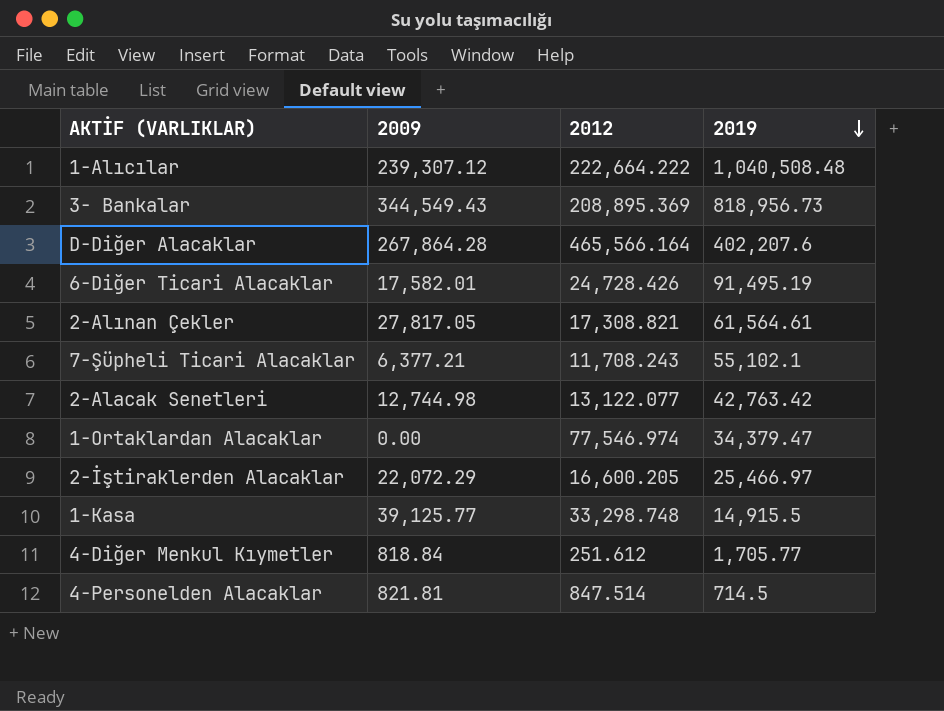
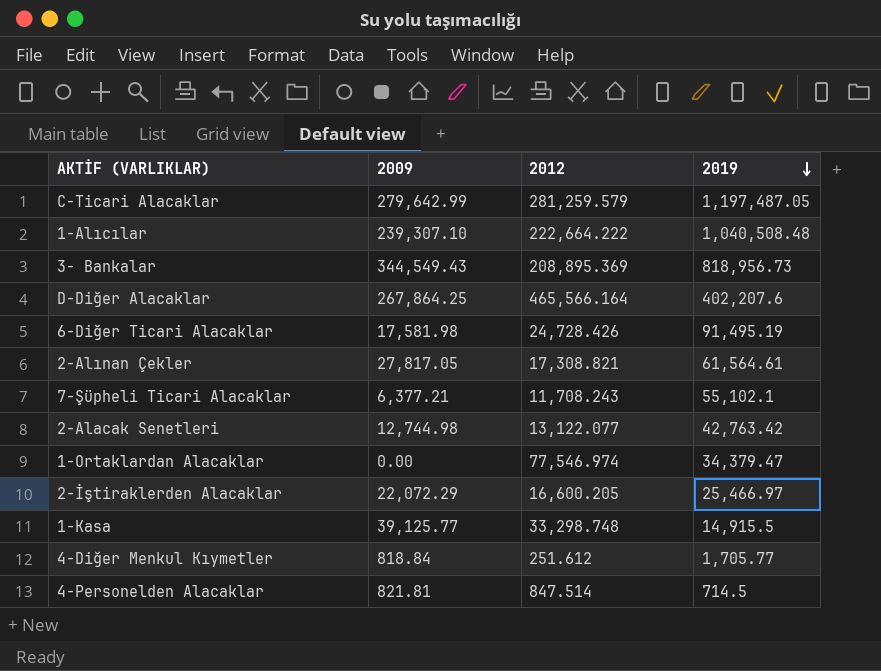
row C-Ticari Alacaklar: none -> 279,642.99 | 281,259.579 | 1,197,487.05
1-Alıcılar | 2009: 239,307.12 -> 239,307.10
D-Diğer Alacaklar | 2009: 267,864.28 -> 267,864.25
6-Diğer Ticari Alacaklar | 2009: 17,582.01 -> 17,581.98

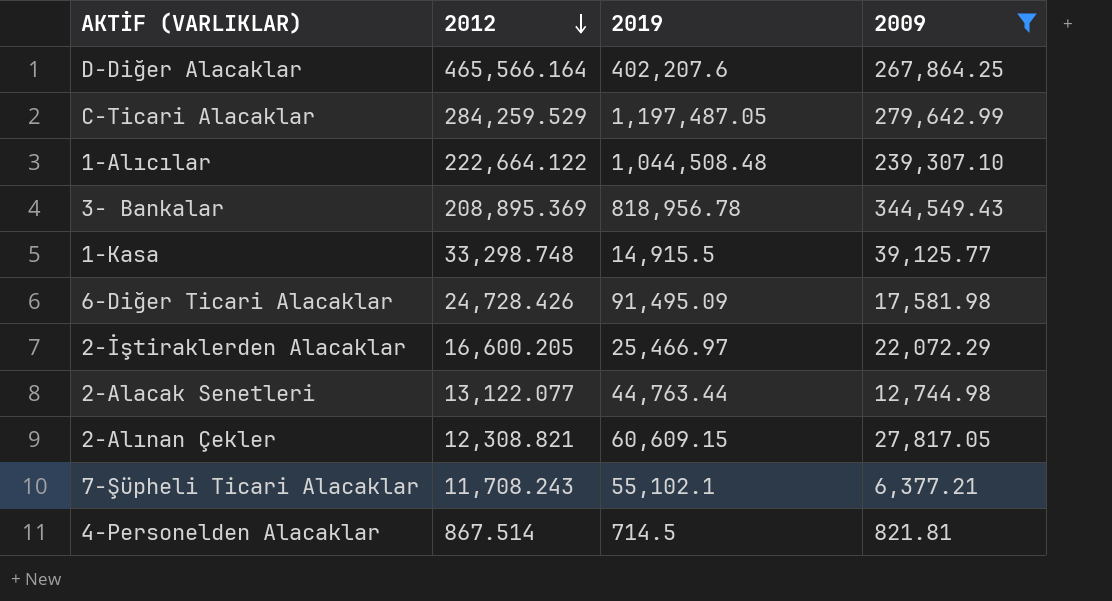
filter: none -> 2009 >= 821.81
row order: 2019 descending -> 2012 descending
column 2009 | position: 2 -> 4
C-Ticari Alacaklar | 2012: 281,259.579 -> 284,259.529
1-Alıcılar | 2012: 222,664.222 -> 222,664.122
1-Alıcılar | 2019: 1,040,508.48 -> 1,044,508.48
3- Bankalar | 2019: 818,956.73 -> 818,956.78
6-Diğer Ticari Alacaklar | 2019: 91,495.19 -> 91,495.09
2-Alacak Senetleri | 2019: 42,763.42 -> 44,763.44
2-Alınan Çekler | 2012: 17,308.821 -> 12,308.821
2-Alınan Çekler | 2019: 61,564.61 -> 60,609.15
4-Personelden Alacaklar | 2012: 847.514 -> 867.514

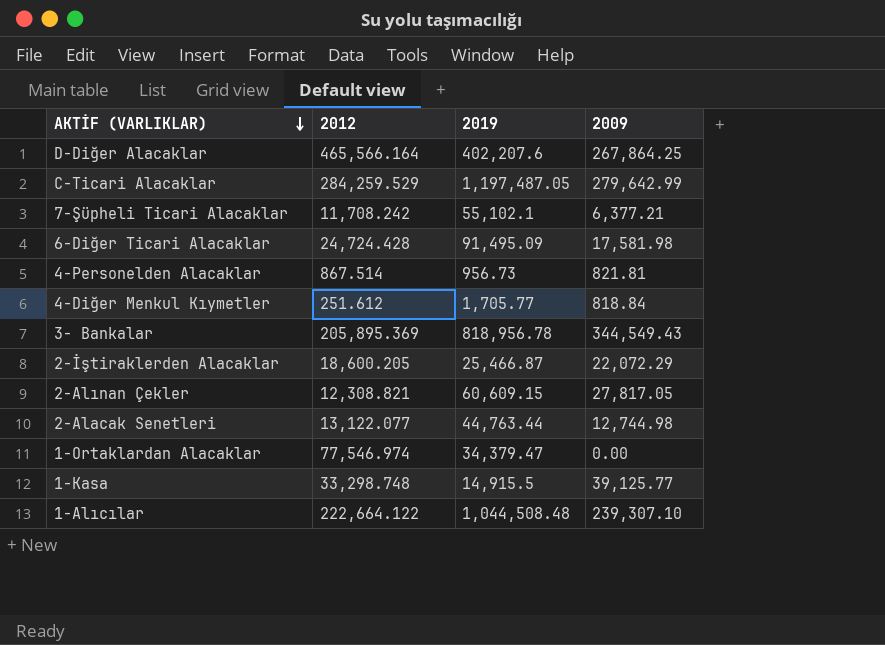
filter: 2009 >= 821.81 -> none
row order: 2012 descending -> AKTİF (VARLIKLAR) descending
7-Şüpheli Ticari Alacaklar | 2012: 11,708.243 -> 11,708.242
6-Diğer Ticari Alacaklar | 2012: 24,728.426 -> 24,724.428
4-Personelden Alacaklar | 2019: 714.5 -> 956.73
3- Bankalar | 2012: 208,895.369 -> 205,895.369
2-İştiraklerden Alacaklar | 2012: 16,600.205 -> 18,600.205
2-İştiraklerden Alacaklar | 2019: 25,466.97 -> 25,466.87

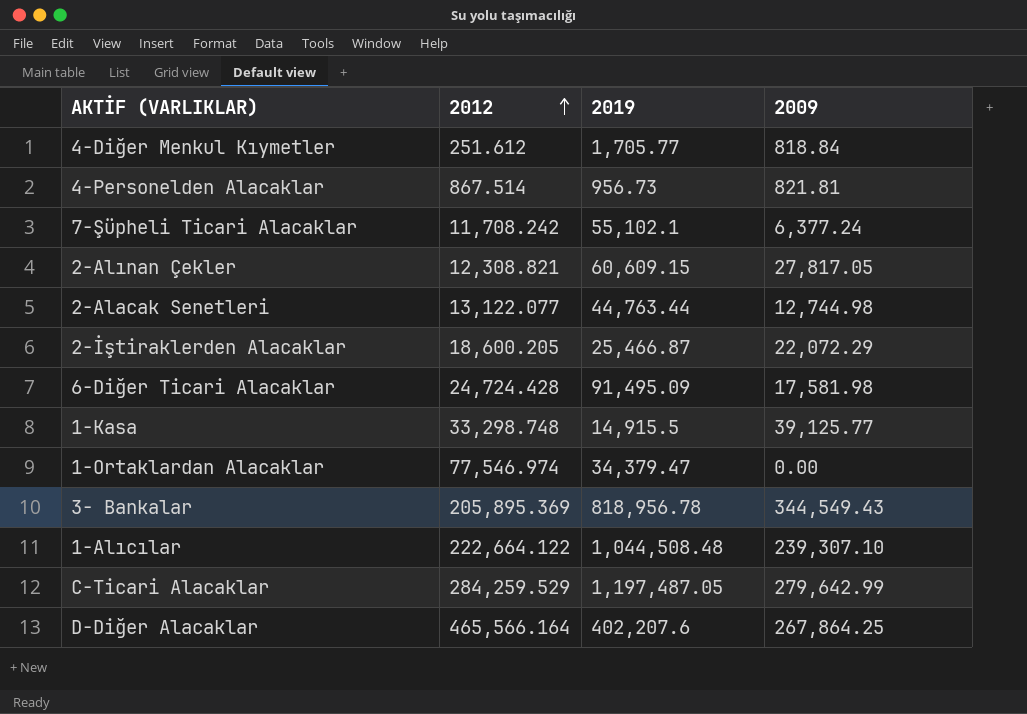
row order: AKTİF (VARLIKLAR) descending -> 2012 ascending
7-Şüpheli Ticari Alacaklar | 2009: 6,377.21 -> 6,377.24

